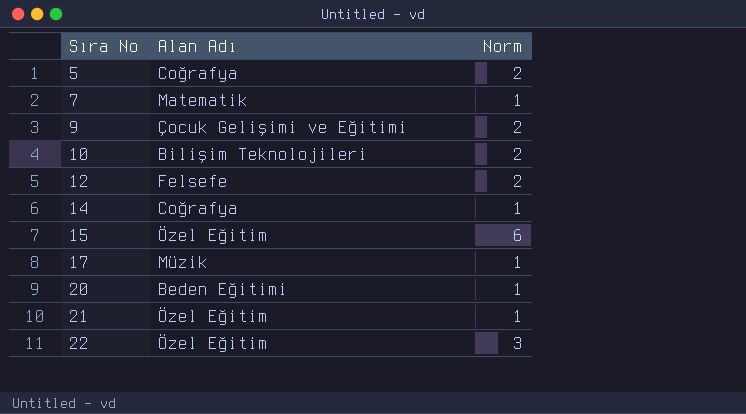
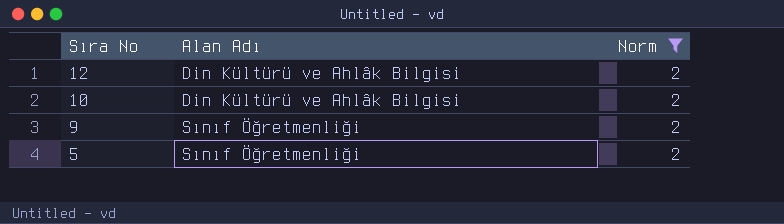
filter: none -> Norm = 2
row order: Sıra No ascending -> Sıra No descending
12 | Alan Adı: Felsefe -> Din Kültürü ve Ahlâk Bilgisi
10 | Alan Adı: Bilişim Teknolojileri -> Din Kültürü ve Ahlâk Bilgisi
9 | Alan Adı: Çocuk Gelişimi ve Eğitimi -> Sınıf Öğretmenliği
5 | Alan Adı: Coğrafya -> Sınıf Öğretmenliği

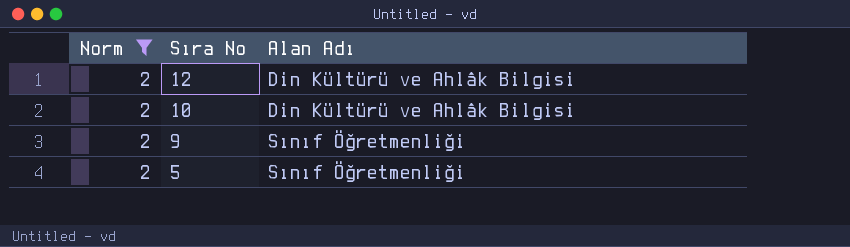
column Norm | position: 3 -> 1

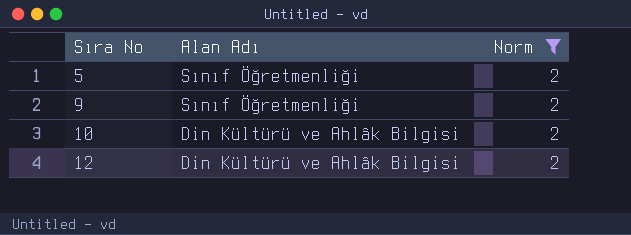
row order: Sıra No descending -> Sıra No ascending
column Norm | position: 1 -> 3

